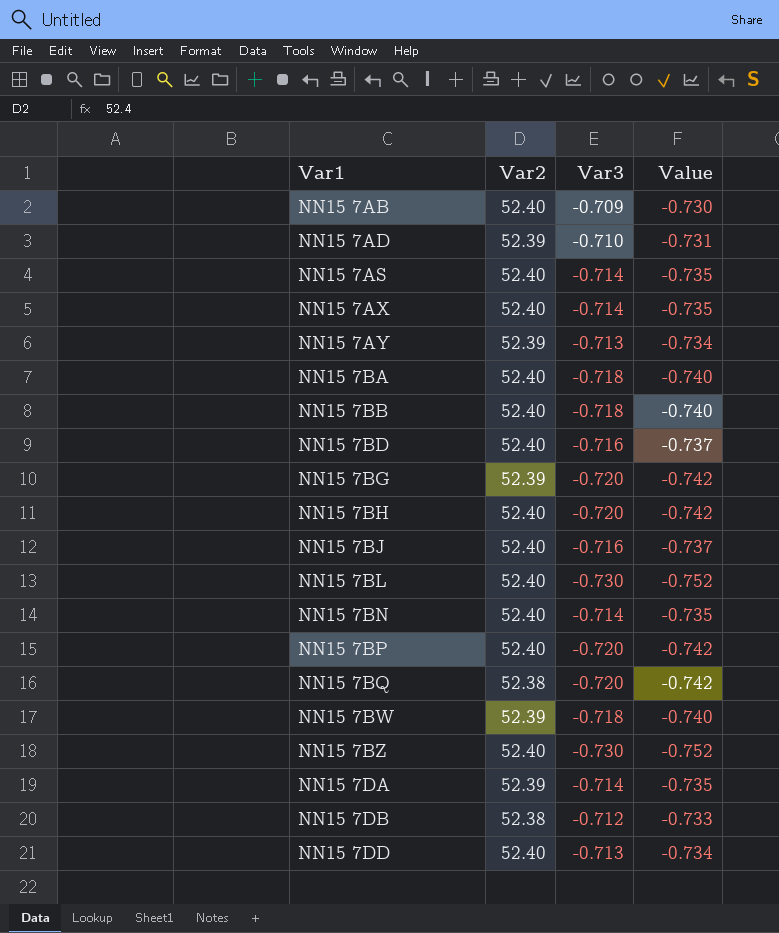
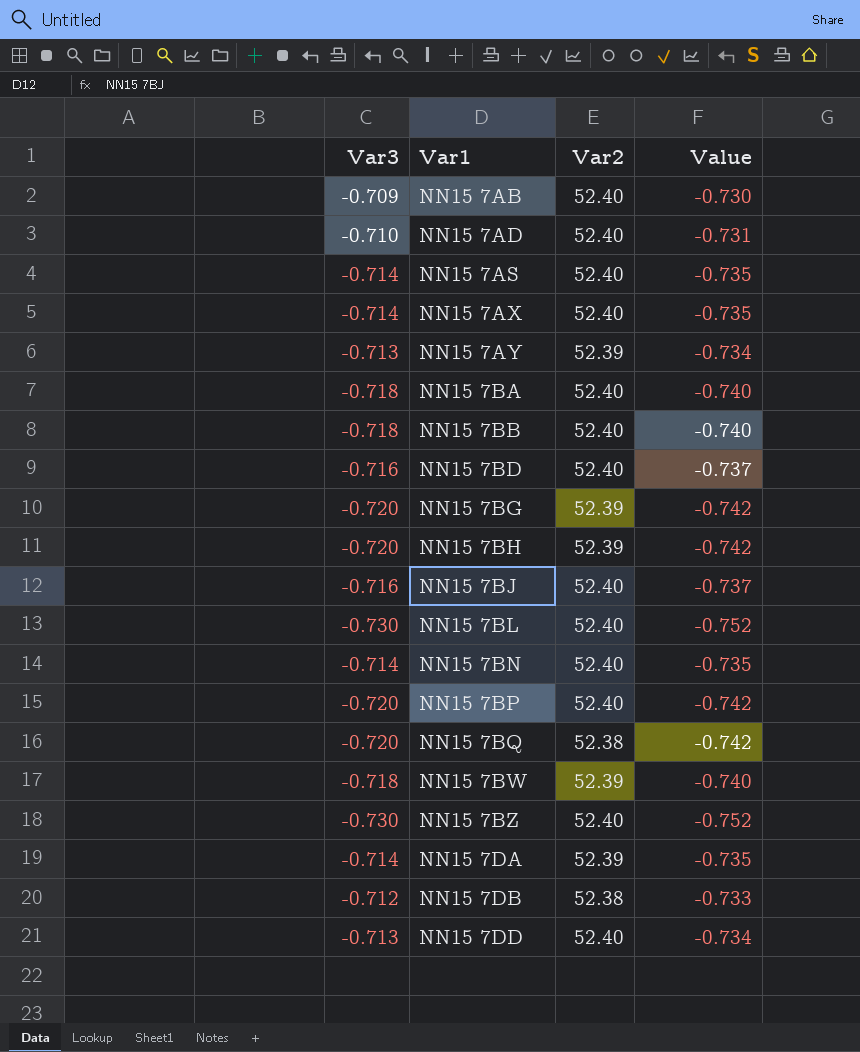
column Var3 | position: 3 -> 1
NN15 7AD | Var2: 52.39 -> 52.40
NN15 7BH | Var2: 52.40 -> 52.39

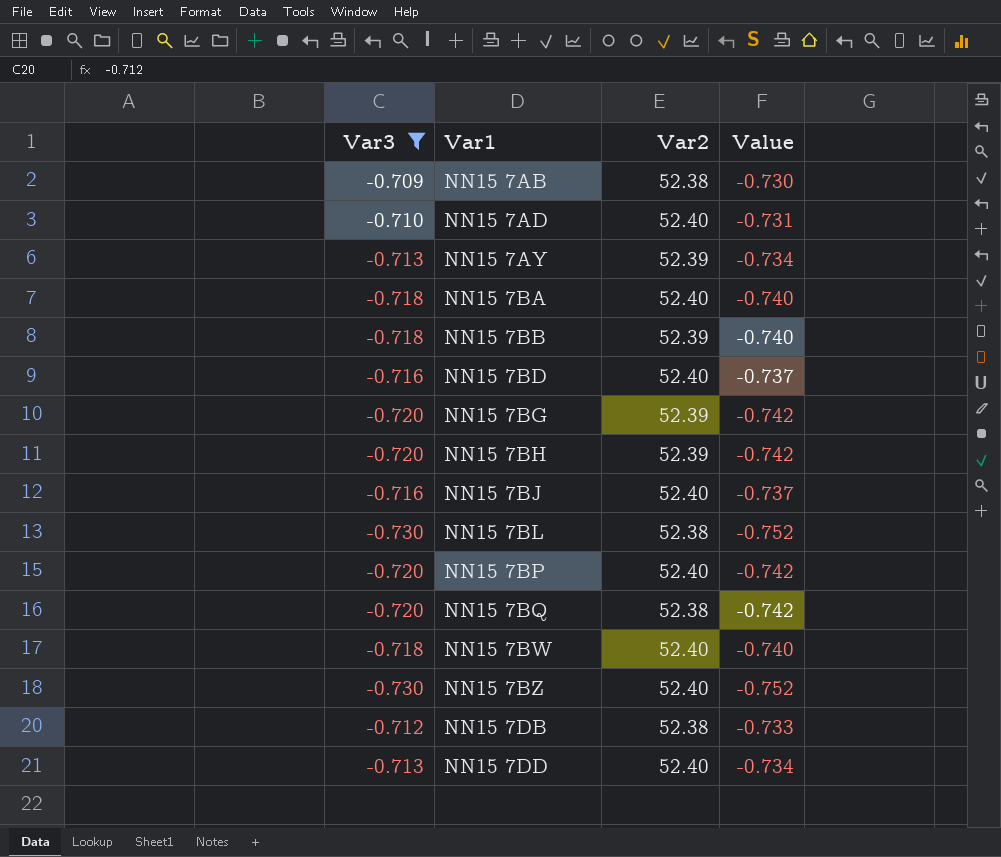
filter: none -> Var3 != -0.714
NN15 7AB | Var2: 52.40 -> 52.38
NN15 7BB | Var2: 52.40 -> 52.39
NN15 7BL | Var2: 52.40 -> 52.38
NN15 7BW | Var2: 52.39 -> 52.40

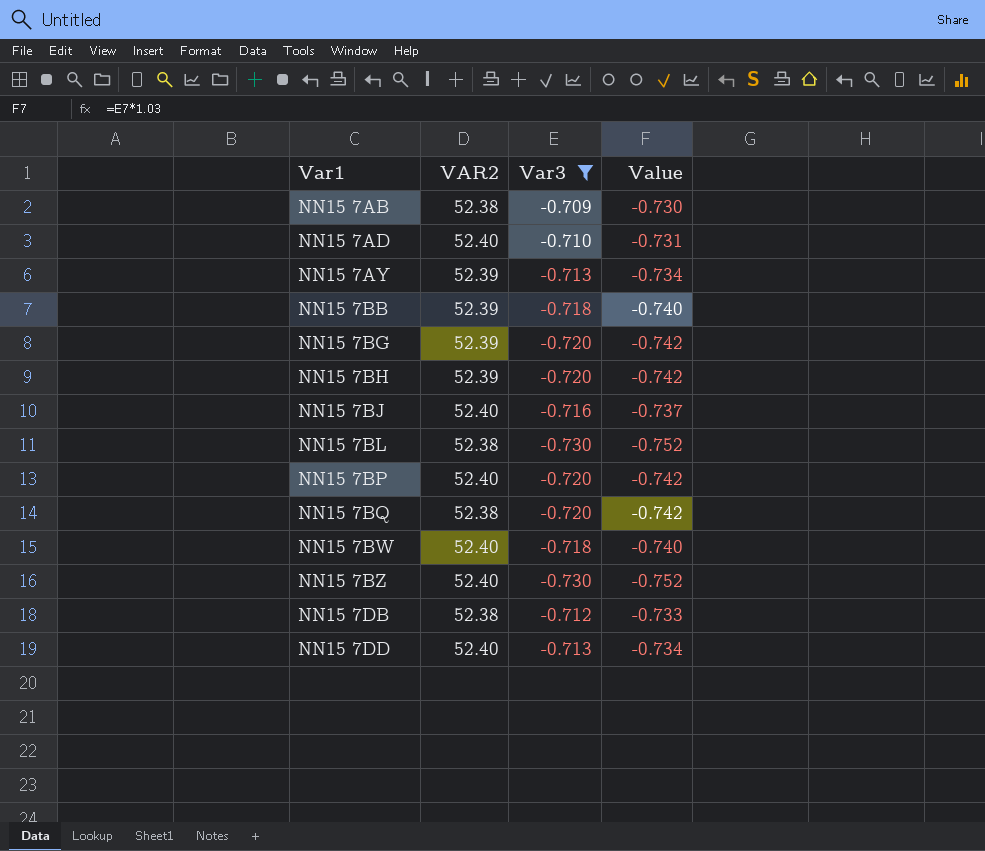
column name: Var2 -> VAR2
column Var3 | position: 1 -> 3
row NN15 7BA: -0.718 | 52.40 | -0.740 -> none
row NN15 7BD: -0.716 | 52.40 | -0.737 -> none

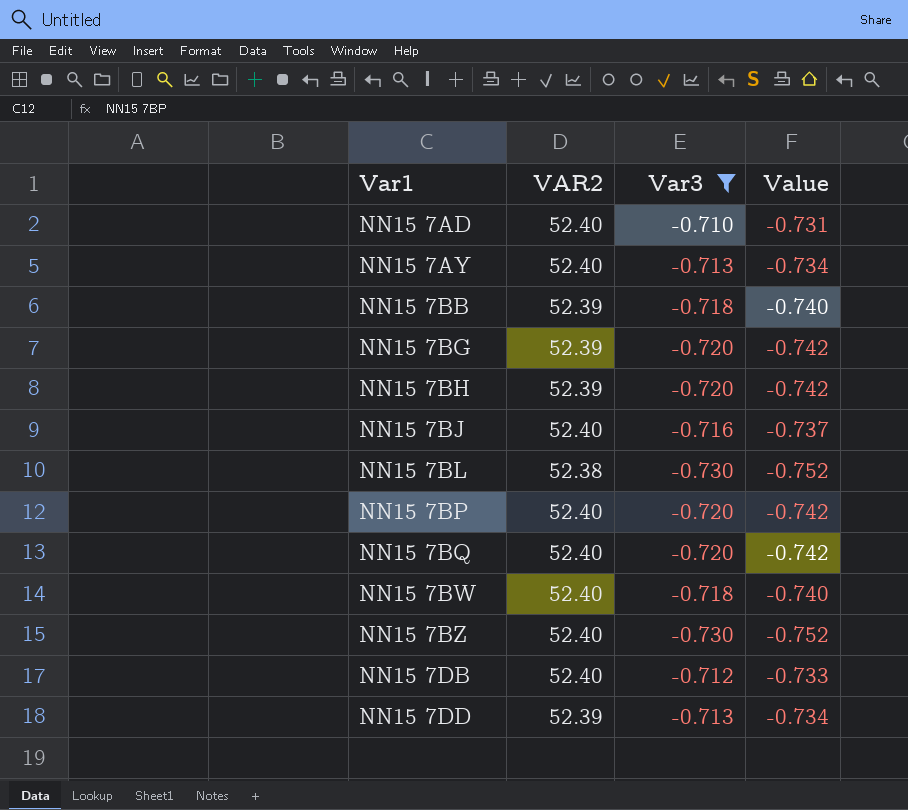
row NN15 7AB: 52.38 | -0.709 | -0.730 -> none
NN15 7AY | VAR2: 52.39 -> 52.40
NN15 7BQ | VAR2: 52.38 -> 52.40
NN15 7DB | VAR2: 52.38 -> 52.40
NN15 7DD | VAR2: 52.40 -> 52.39

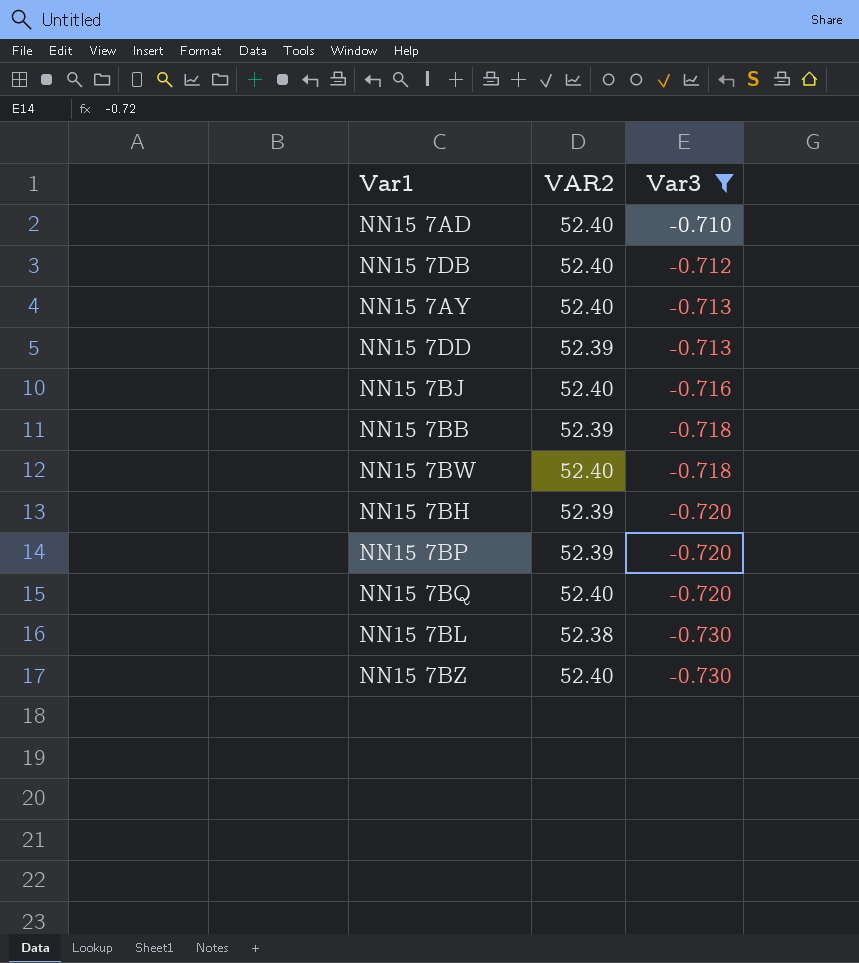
row order: Var1 ascending -> Var3 descending
column Value | formula: [Var3] * 1.03 -> none
row NN15 7BG: 52.39 | -0.720 | -0.742 -> none
NN15 7BP | VAR2: 52.40 -> 52.39

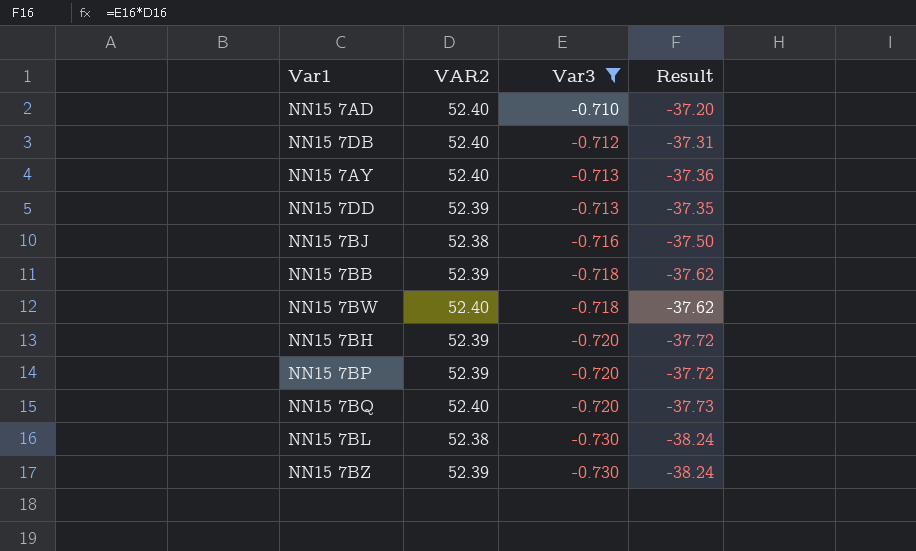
column Result | formula: none -> [VAR2] * [Var3]
NN15 7BJ | VAR2: 52.40 -> 52.38
NN15 7BZ | VAR2: 52.40 -> 52.39

